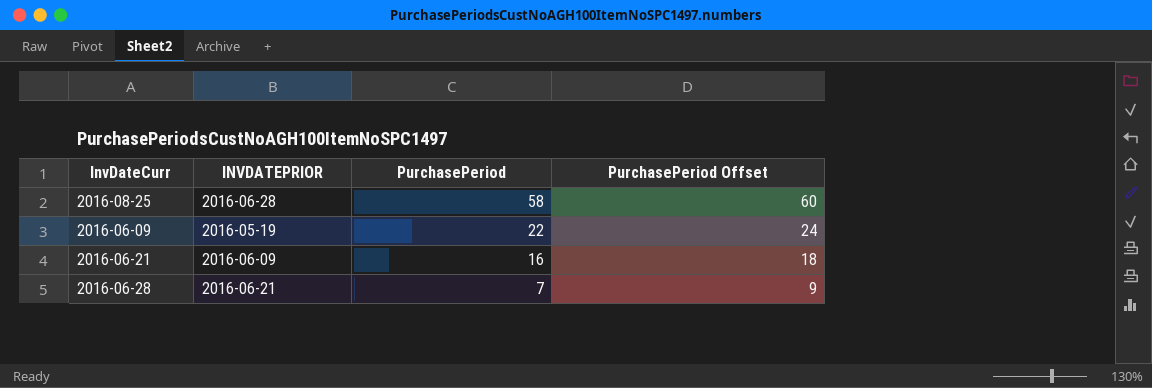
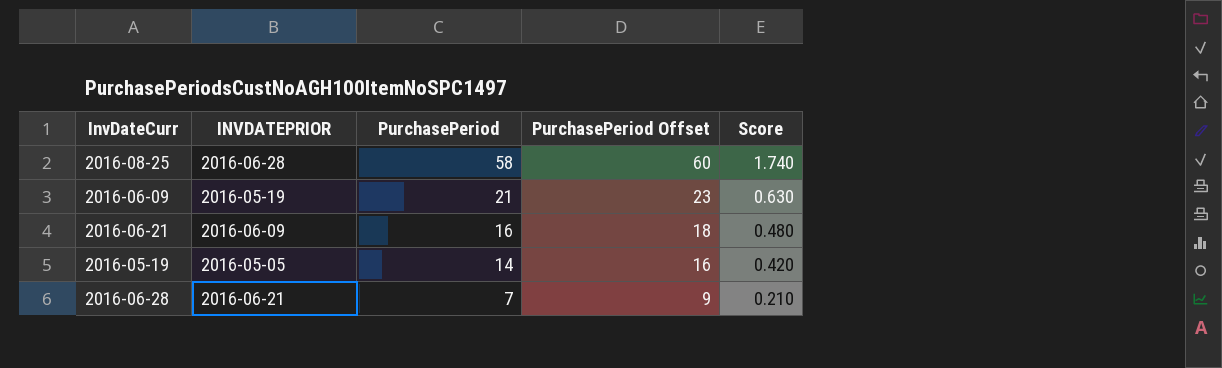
column Score | formula: none -> [PurchasePeriod] * 0.03
2016-06-09 | PurchasePeriod: 22 -> 21
2016-06-09 | PurchasePeriod Offset: 24 -> 23
row 2016-05-19: none -> 2016-05-05 | 14 | 16 | 0.420

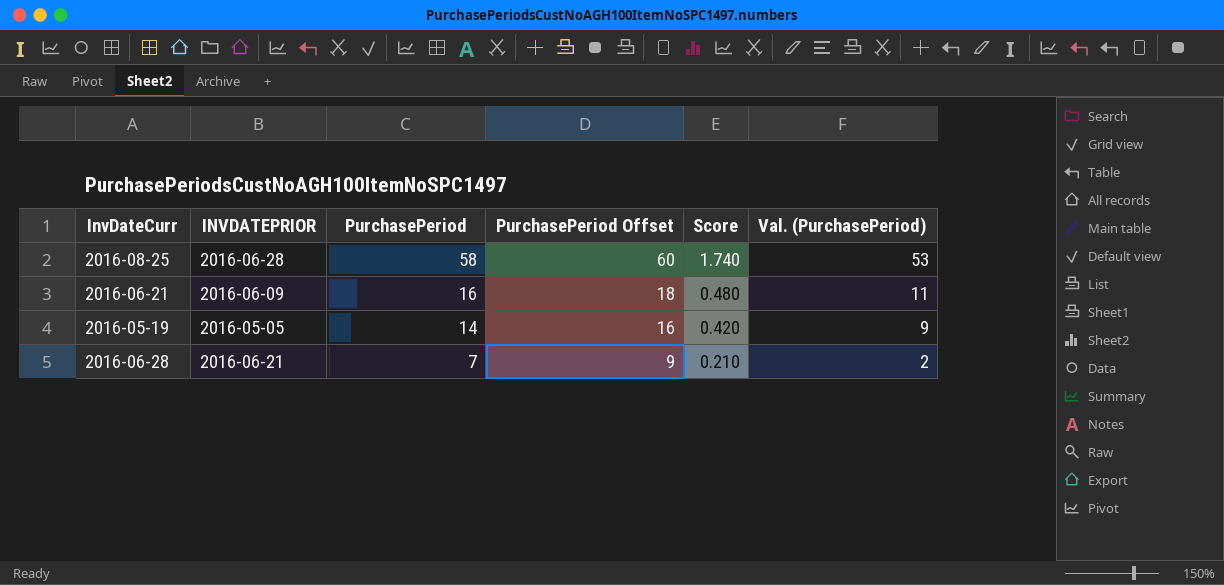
column Val. (PurchasePeriod) | formula: none -> [PurchasePeriod] - 5
row 2016-06-09: 2016-05-19 | 21 | 23 | 0.630 -> none

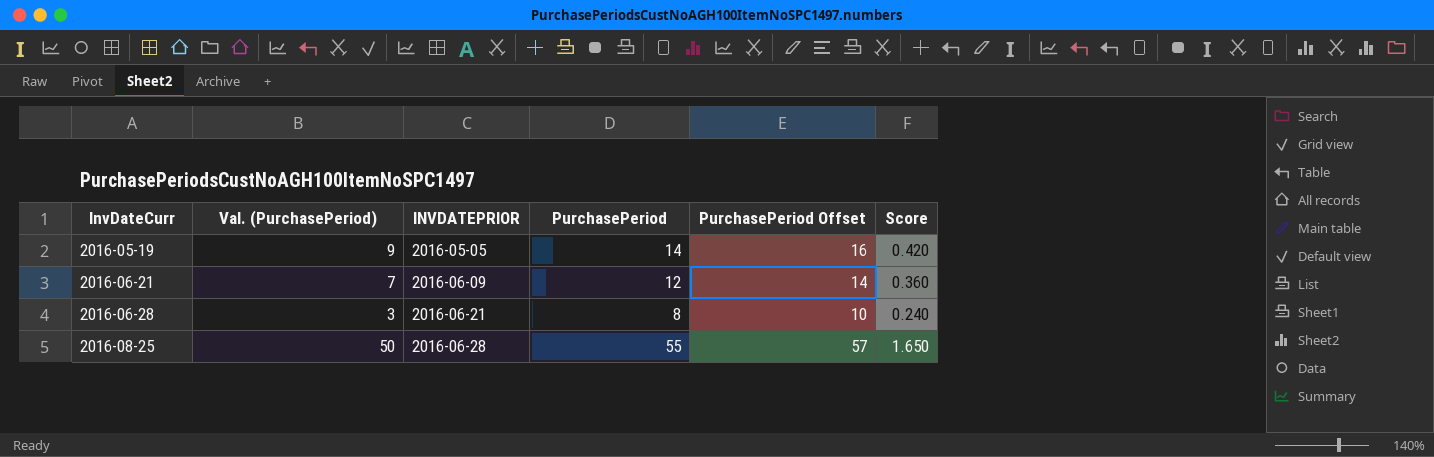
row order: PurchasePeriod descending -> InvDateCurr ascending
column Val. (PurchasePeriod) | position: 6 -> 2
2016-06-21 | Val. (PurchasePeriod): 11 -> 7
2016-06-21 | PurchasePeriod: 16 -> 12
2016-06-21 | PurchasePeriod Offset: 18 -> 14
2016-06-21 | Score: 0.480 -> 0.360
2016-06-28 | Val. (PurchasePeriod): 2 -> 3
2016-06-28 | PurchasePeriod: 7 -> 8
2016-06-28 | PurchasePeriod Offset: 9 -> 10
2016-06-28 | Score: 0.210 -> 0.240
2016-08-25 | Val. (PurchasePeriod): 53 -> 50
2016-08-25 | PurchasePeriod: 58 -> 55
2016-08-25 | PurchasePeriod Offset: 60 -> 57
2016-08-25 | Score: 1.740 -> 1.650

